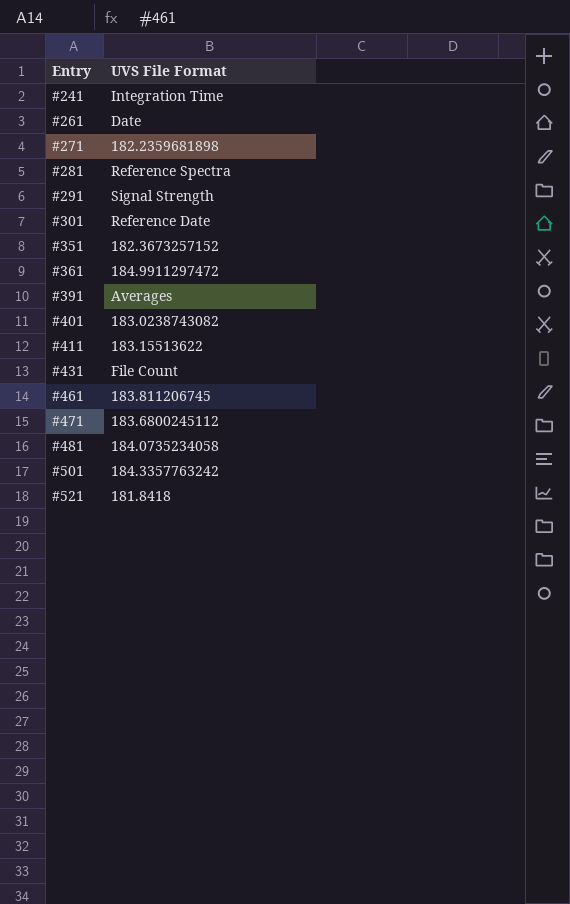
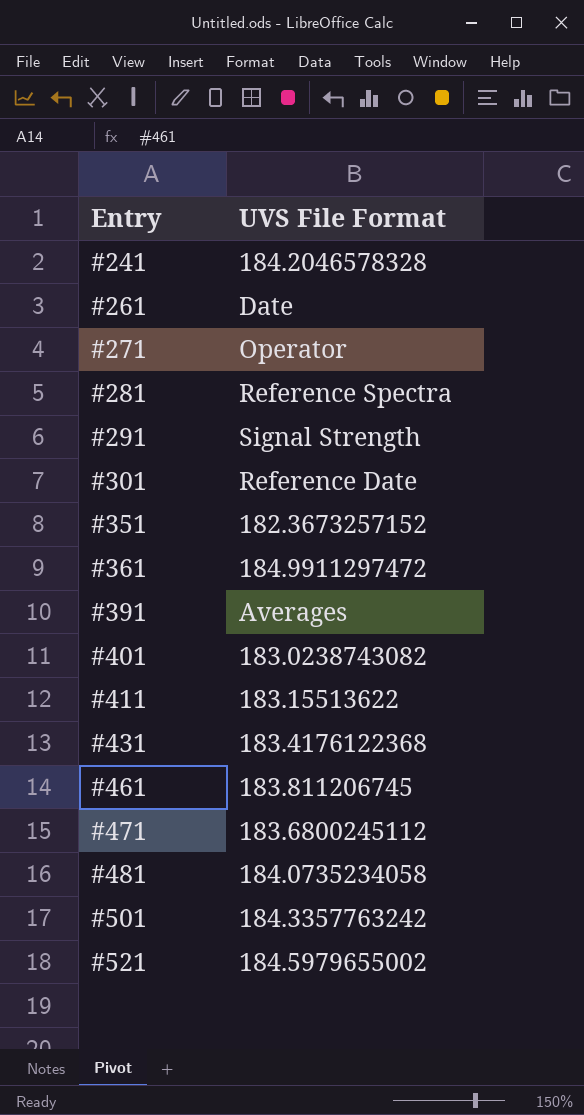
#241 | UVS File Format: Integration Time -> 184.2046578328
#271 | UVS File Format: 182.2359681898 -> Operator
#431 | UVS File Format: File Count -> 183.4176122368
#521 | UVS File Format: 181.8418 -> 184.5979655002

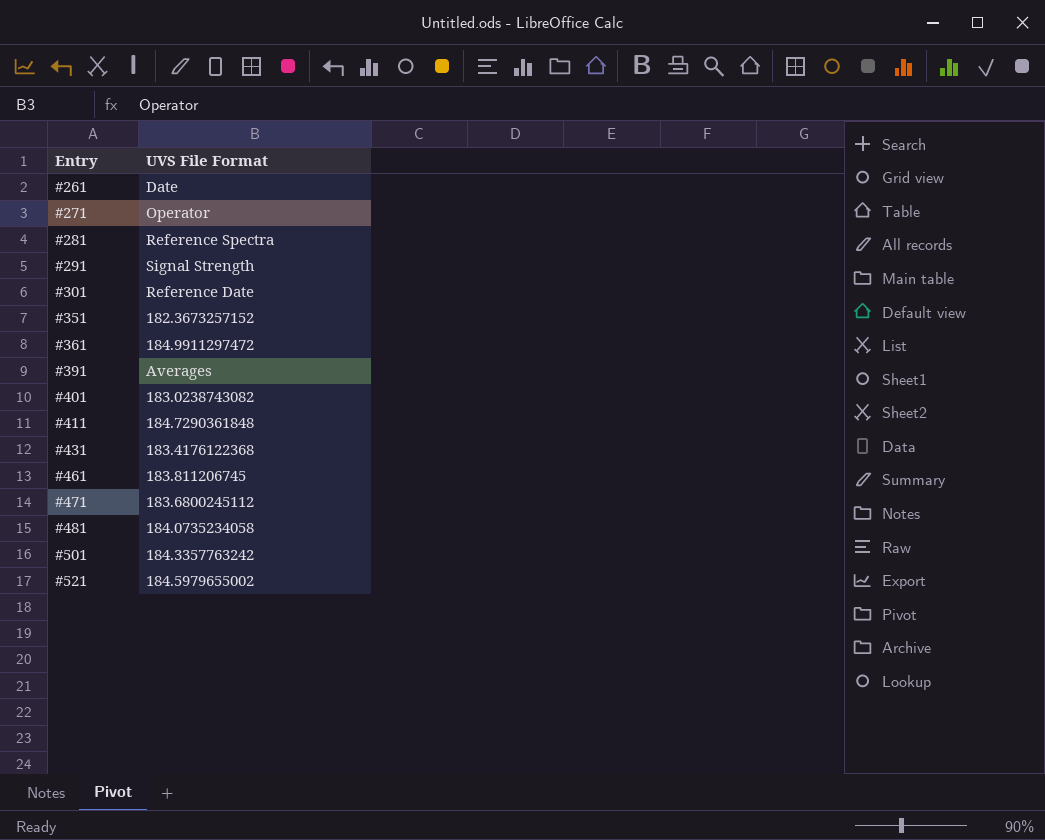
row #241: 184.2046578328 -> none
#411 | UVS File Format: 183.15513622 -> 184.7290361848

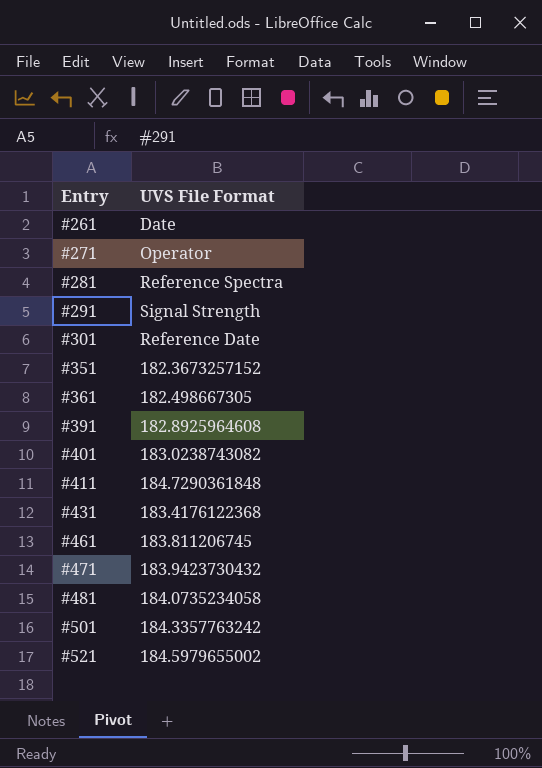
#361 | UVS File Format: 184.9911297472 -> 182.498667305
#391 | UVS File Format: Averages -> 182.8925964608
#471 | UVS File Format: 183.6800245112 -> 183.9423730432

